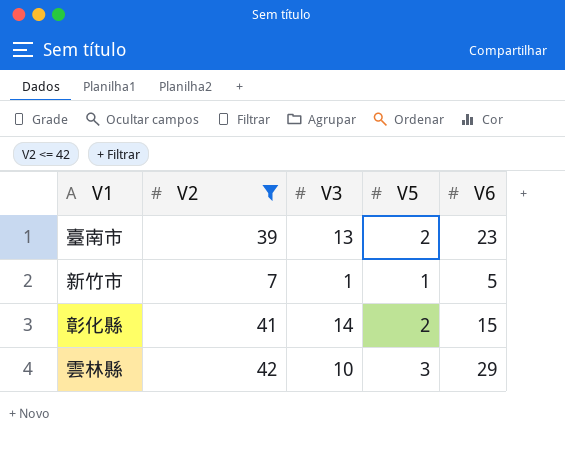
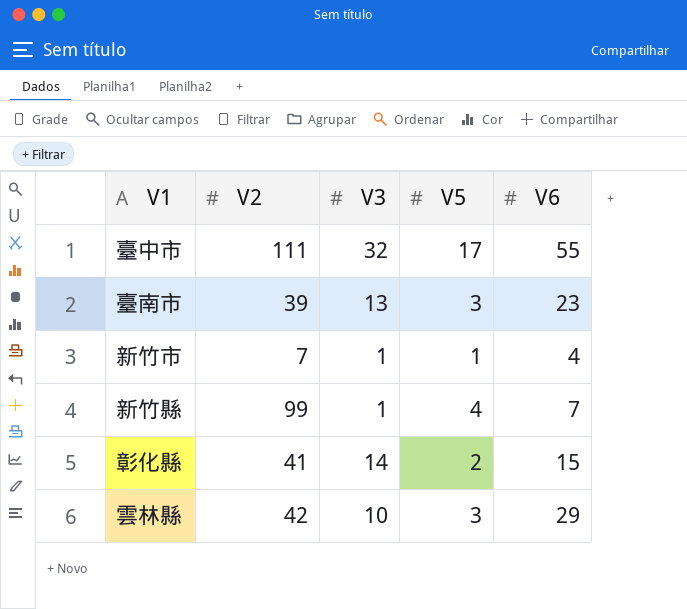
filter: V2 <= 42 -> none
臺南市 | V5: 2 -> 3
新竹市 | V6: 5 -> 4

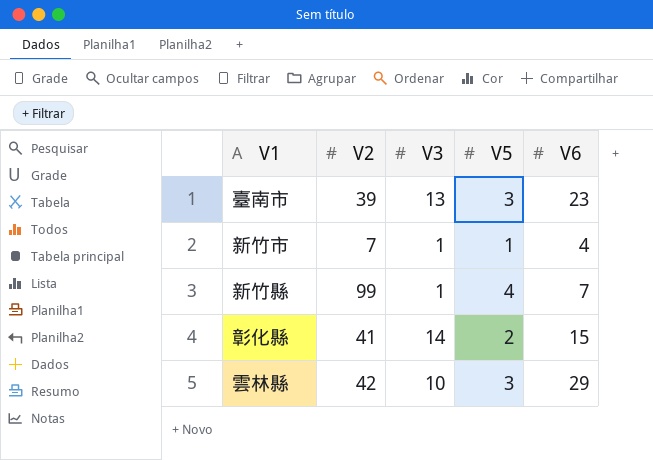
row 臺中市: 111 | 32 | 17 | 55 -> none

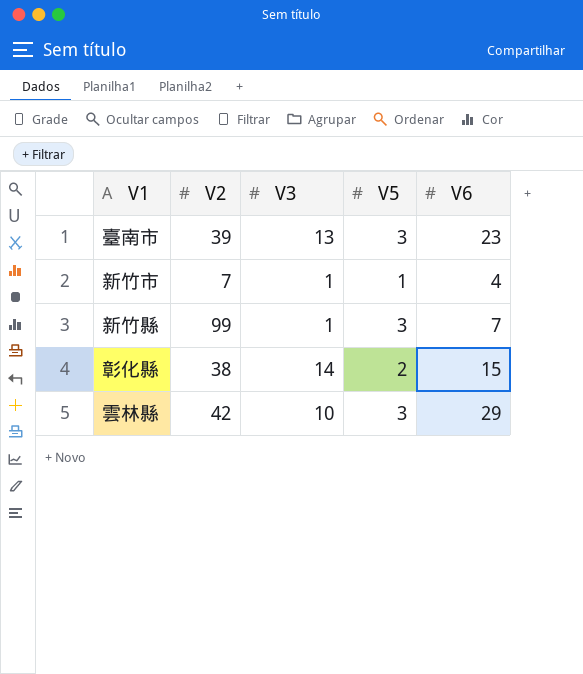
新竹縣 | V5: 4 -> 3
彰化縣 | V2: 41 -> 38

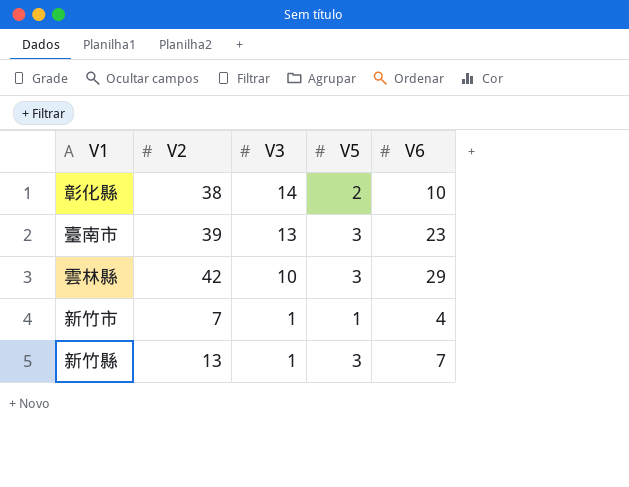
row order: none -> V3 descending
彰化縣 | V6: 15 -> 10
新竹縣 | V2: 99 -> 13

